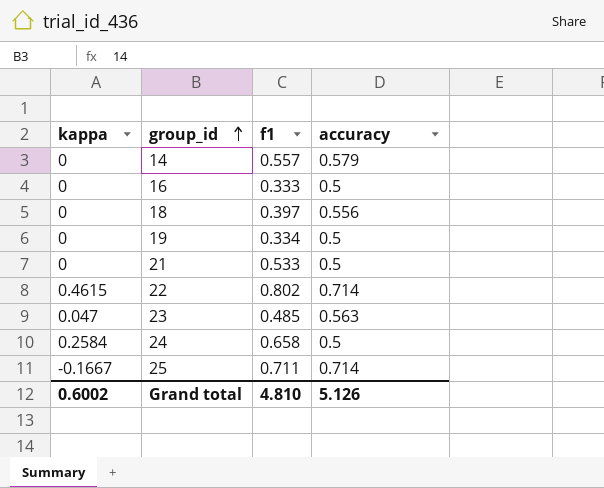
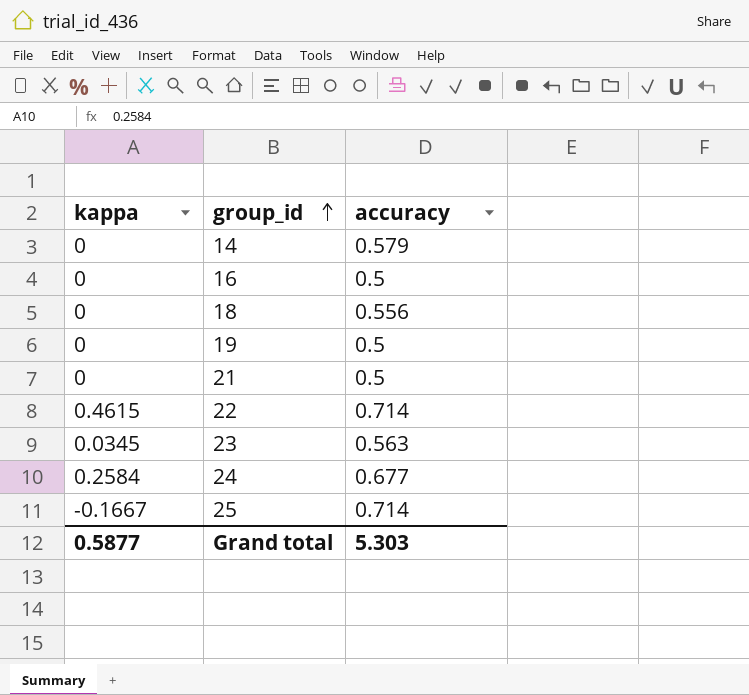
column f1 | position: 3 -> none
23 | kappa: 0.047 -> 0.0345
24 | accuracy: 0.5 -> 0.677
Grand total | kappa: 0.6002 -> 0.5877
Grand total | accuracy: 5.126 -> 5.303

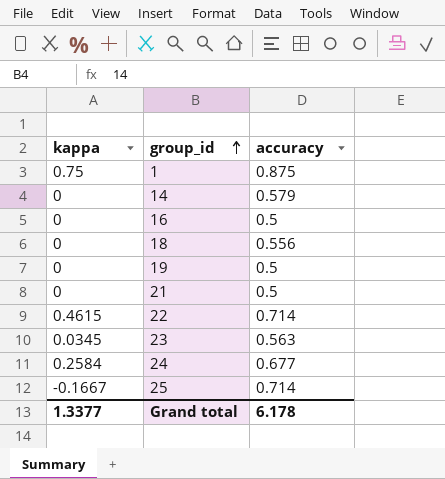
row 1: none -> 0.75 | 0.875
Grand total | kappa: 0.5877 -> 1.3377
Grand total | accuracy: 5.303 -> 6.178

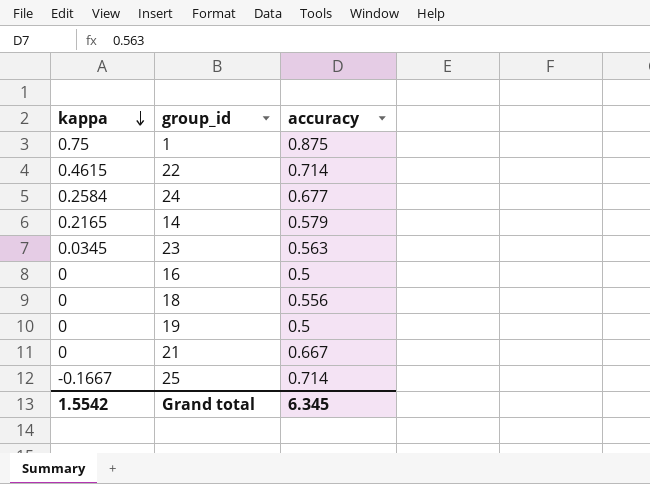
row order: group_id ascending -> kappa descending
14 | kappa: 0 -> 0.2165
21 | accuracy: 0.5 -> 0.667
Grand total | kappa: 1.3377 -> 1.5542
Grand total | accuracy: 6.178 -> 6.345

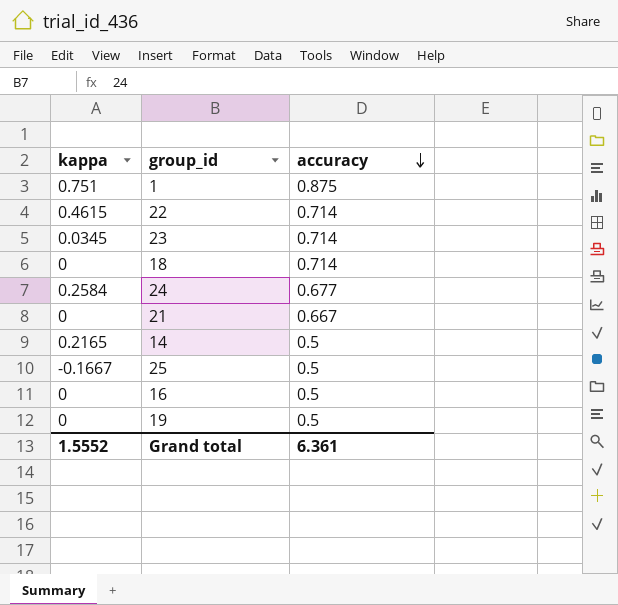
row order: kappa descending -> accuracy descending
1 | kappa: 0.75 -> 0.751
23 | accuracy: 0.563 -> 0.714
18 | accuracy: 0.556 -> 0.714
14 | accuracy: 0.579 -> 0.5
25 | accuracy: 0.714 -> 0.5
Grand total | kappa: 1.5542 -> 1.5552
Grand total | accuracy: 6.345 -> 6.361

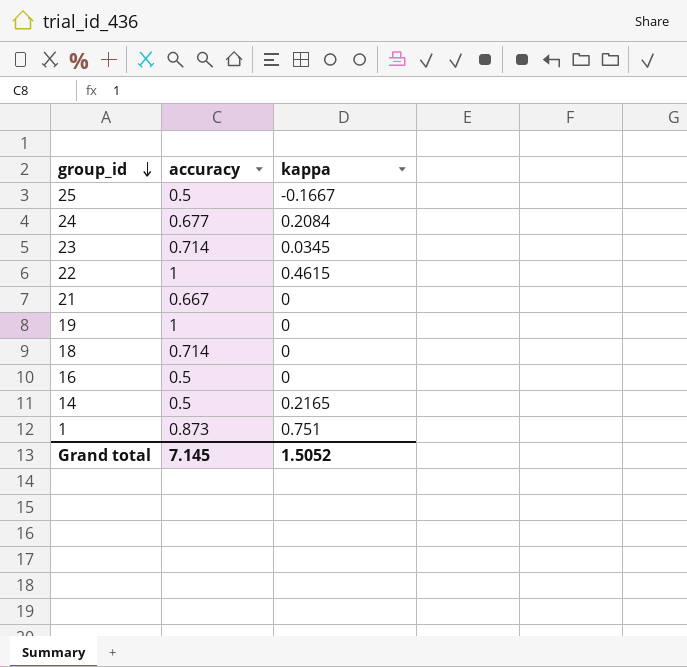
row order: accuracy descending -> group_id descending
column kappa | position: 1 -> 3
24 | kappa: 0.2584 -> 0.2084
22 | accuracy: 0.714 -> 1
19 | accuracy: 0.5 -> 1
1 | accuracy: 0.875 -> 0.873
Grand total | accuracy: 6.361 -> 7.145
Grand total | kappa: 1.5552 -> 1.5052

